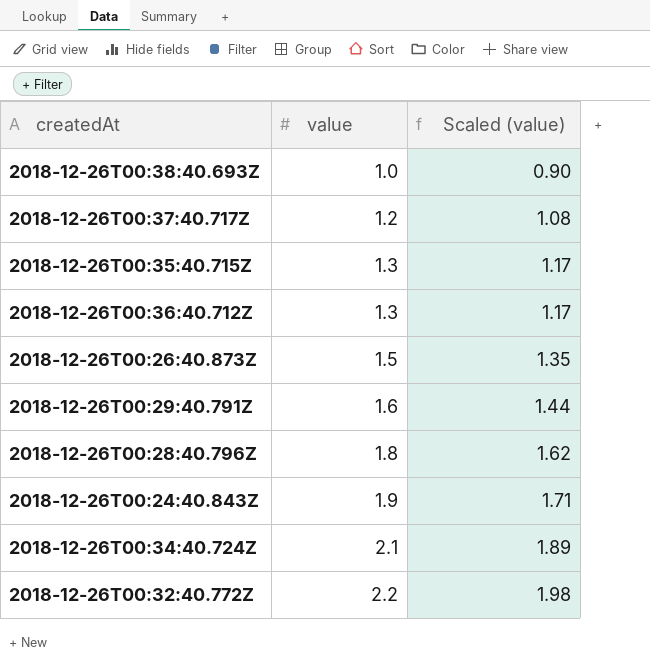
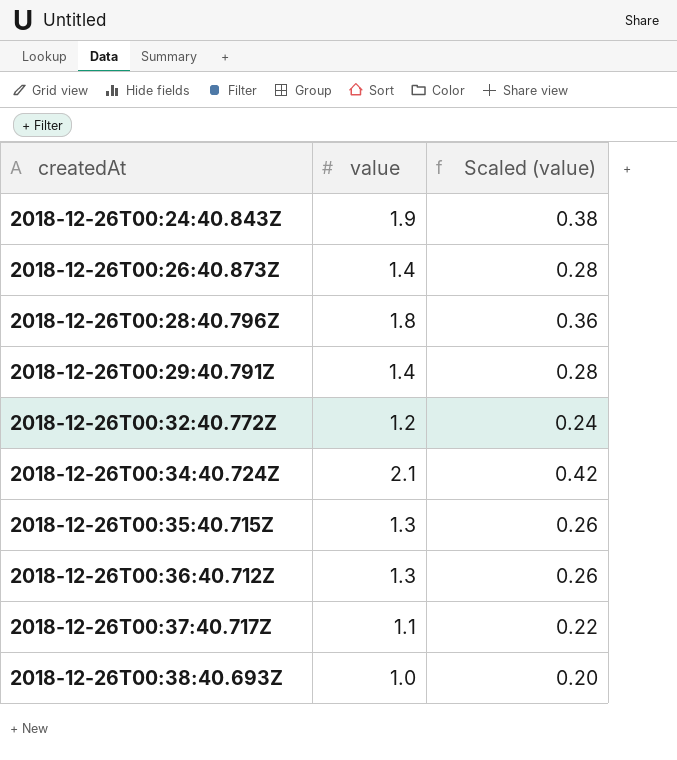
row order: value ascending -> createdAt ascending
column Scaled (value) | formula: [value] * 0.9 -> [value] * 0.2
2018-12-26T00:26:40.873Z | value: 1.5 -> 1.4
2018-12-26T00:29:40.791Z | value: 1.6 -> 1.4
2018-12-26T00:32:40.772Z | value: 2.2 -> 1.2
2018-12-26T00:37:40.717Z | value: 1.2 -> 1.1

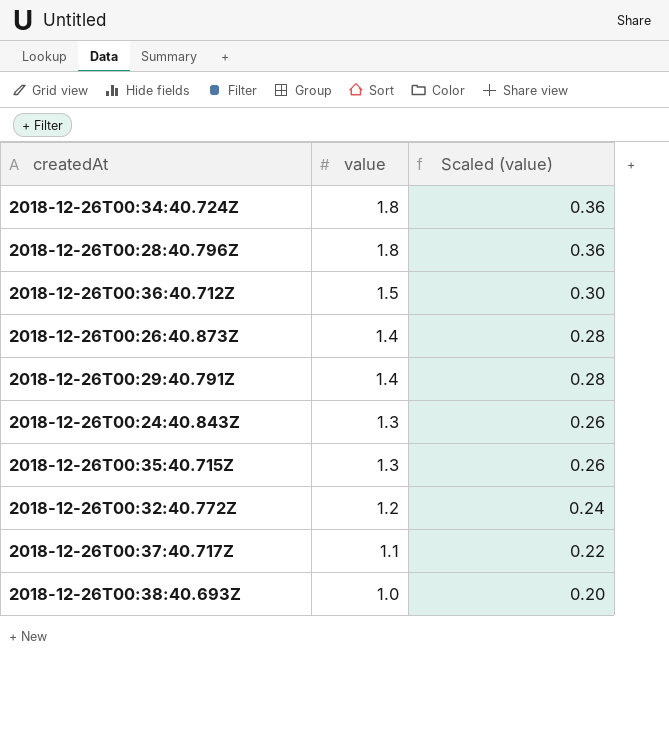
row order: createdAt ascending -> value descending
2018-12-26T00:34:40.724Z | value: 2.1 -> 1.8
2018-12-26T00:34:40.724Z | Scaled (value): 0.42 -> 0.36
2018-12-26T00:36:40.712Z | value: 1.3 -> 1.5
2018-12-26T00:36:40.712Z | Scaled (value): 0.26 -> 0.30
2018-12-26T00:24:40.843Z | value: 1.9 -> 1.3
2018-12-26T00:24:40.843Z | Scaled (value): 0.38 -> 0.26

